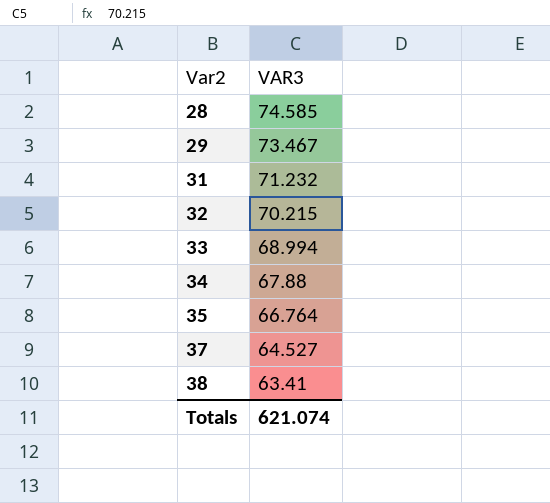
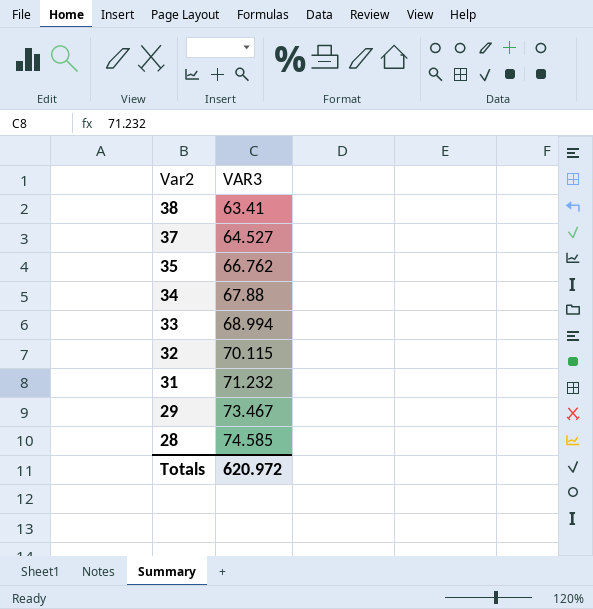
row order: Var2 ascending -> Var2 descending
35 | VAR3: 66.764 -> 66.762
32 | VAR3: 70.215 -> 70.115
Totals | VAR3: 621.074 -> 620.972

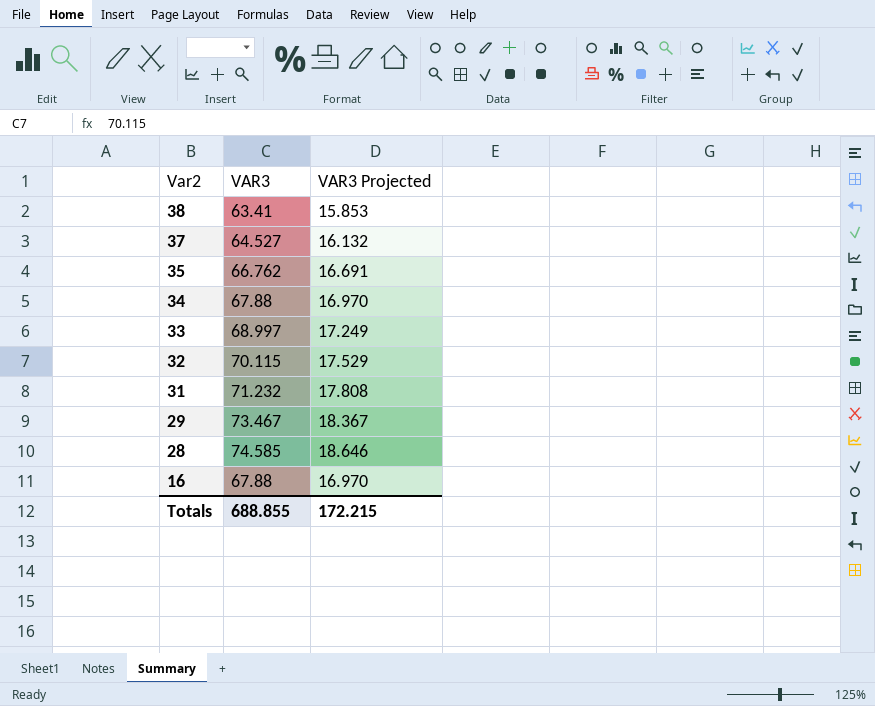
column VAR3 Projected | formula: none -> [VAR3] * 0.25
33 | VAR3: 68.994 -> 68.997
row 16: none -> 67.88 | 16.970
Totals | VAR3: 620.972 -> 688.855

